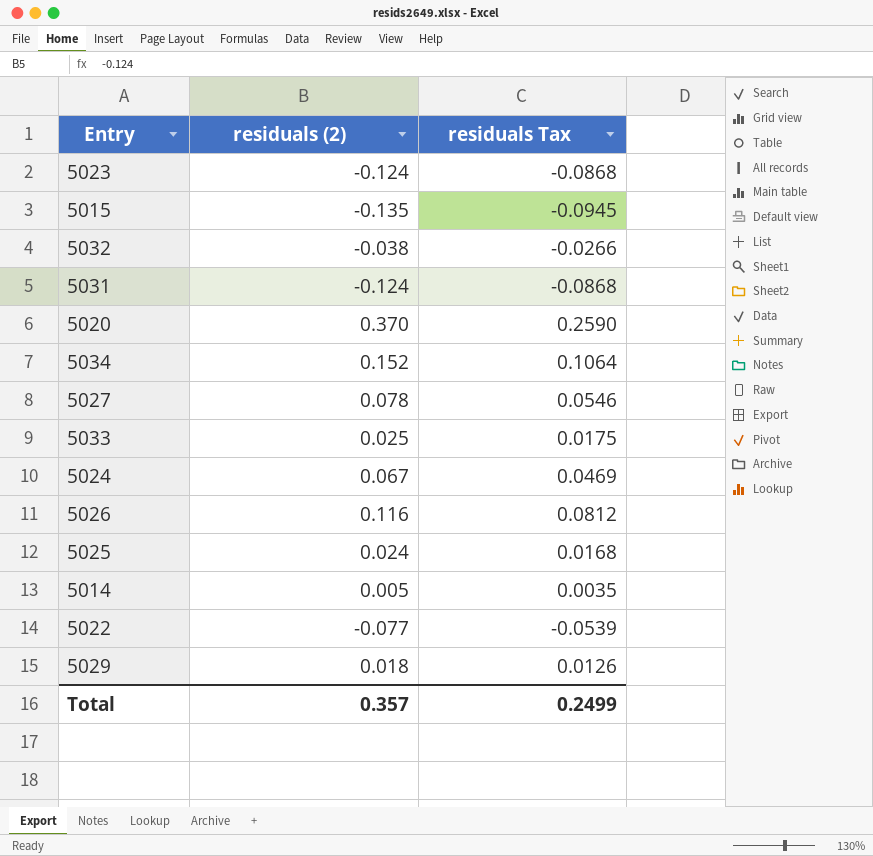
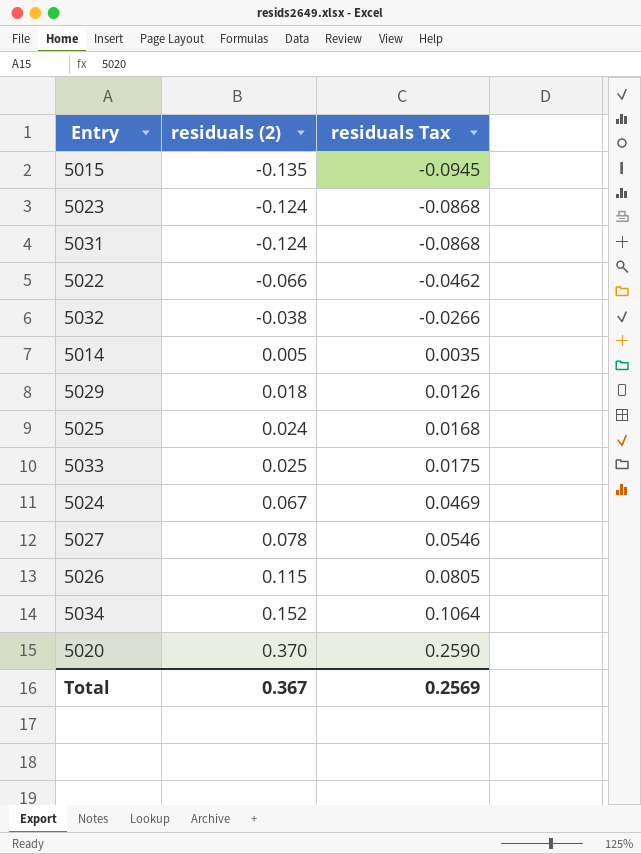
row order: none -> residuals (2) ascending
5022 | residuals (2): -0.077 -> -0.066
5022 | residuals Tax: -0.0539 -> -0.0462
5026 | residuals (2): 0.116 -> 0.115
5026 | residuals Tax: 0.0812 -> 0.0805
Total | residuals (2): 0.357 -> 0.367
Total | residuals Tax: 0.2499 -> 0.2569

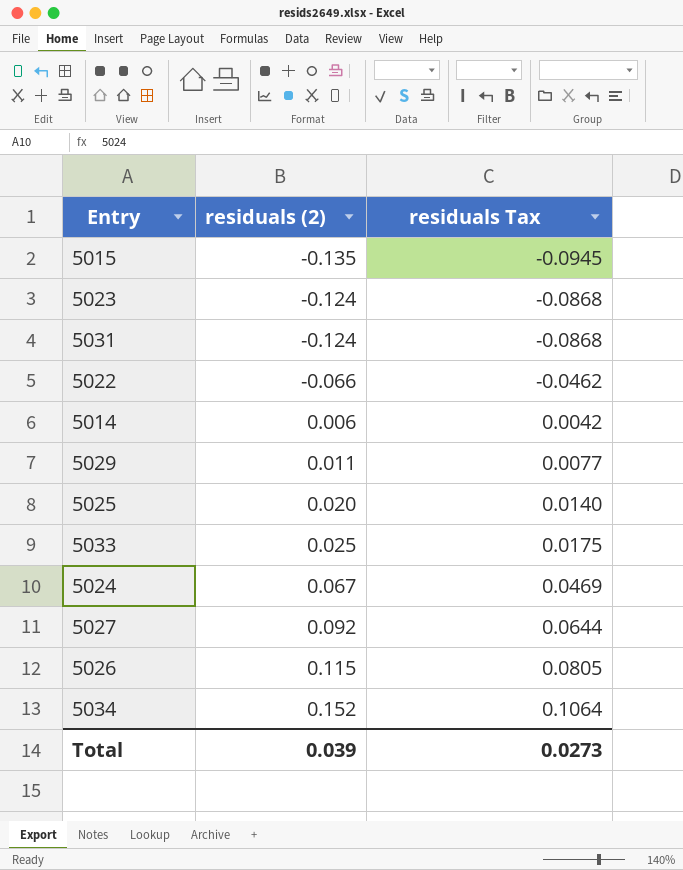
row 5032: -0.038 | -0.0266 -> none
row 5020: 0.370 | 0.2590 -> none
5014 | residuals (2): 0.005 -> 0.006
5014 | residuals Tax: 0.0035 -> 0.0042
5029 | residuals (2): 0.018 -> 0.011
5029 | residuals Tax: 0.0126 -> 0.0077
5025 | residuals (2): 0.024 -> 0.020
5025 | residuals Tax: 0.0168 -> 0.0140
5027 | residuals (2): 0.078 -> 0.092
5027 | residuals Tax: 0.0546 -> 0.0644
Total | residuals (2): 0.367 -> 0.039
Total | residuals Tax: 0.2569 -> 0.0273

